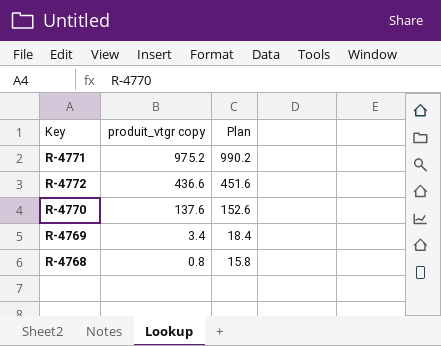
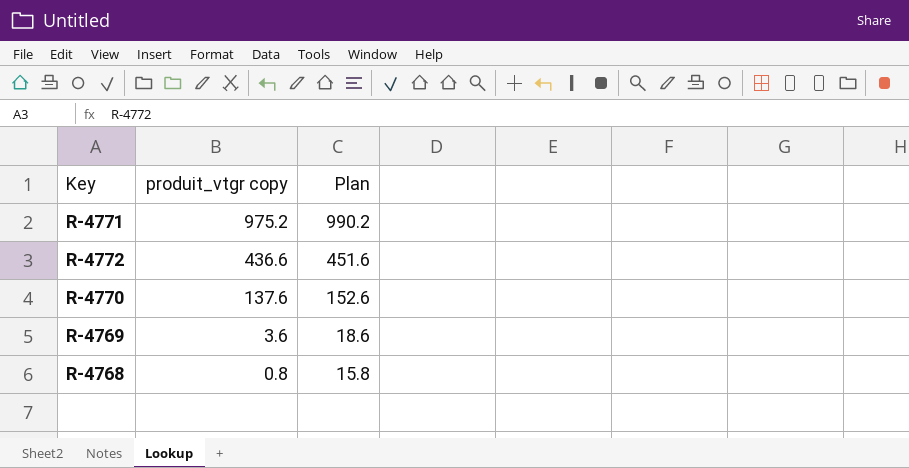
R-4769 | produit_vtgr copy: 3.4 -> 3.6
R-4769 | Plan: 18.4 -> 18.6

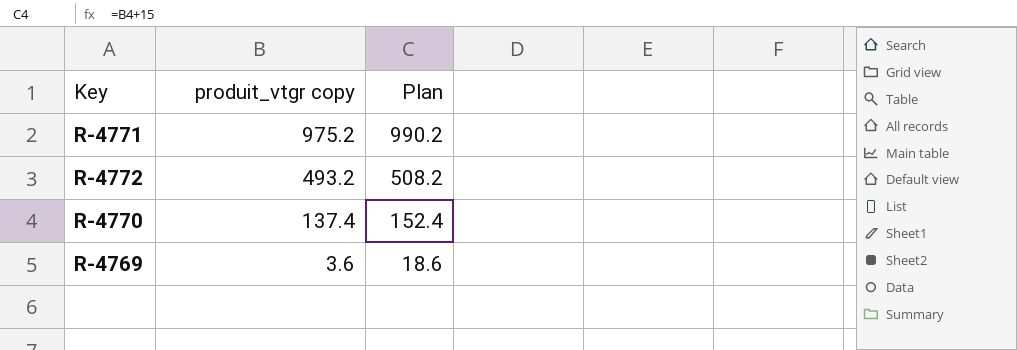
row R-4768: 0.8 | 15.8 -> none
R-4772 | produit_vtgr copy: 436.6 -> 493.2
R-4772 | Plan: 451.6 -> 508.2
R-4770 | produit_vtgr copy: 137.6 -> 137.4
R-4770 | Plan: 152.6 -> 152.4

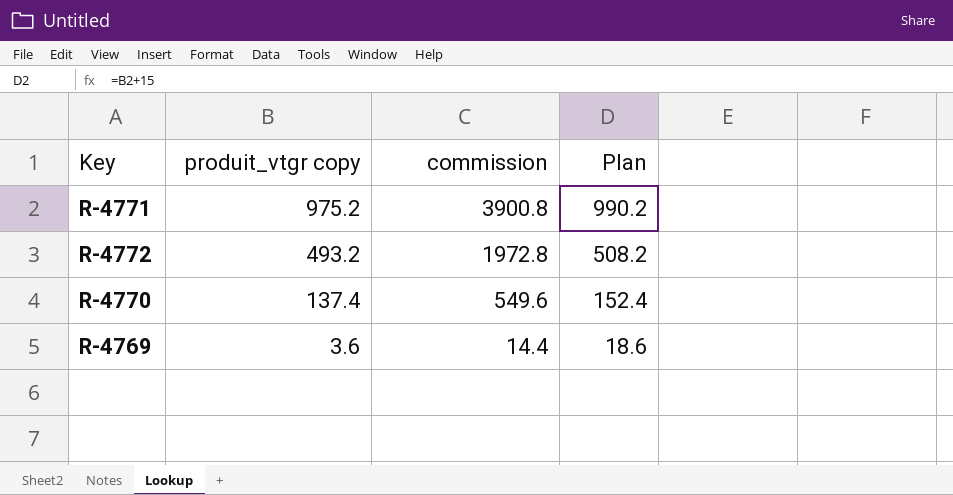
column commission | formula: none -> [produit_vtgr copy] * 4

